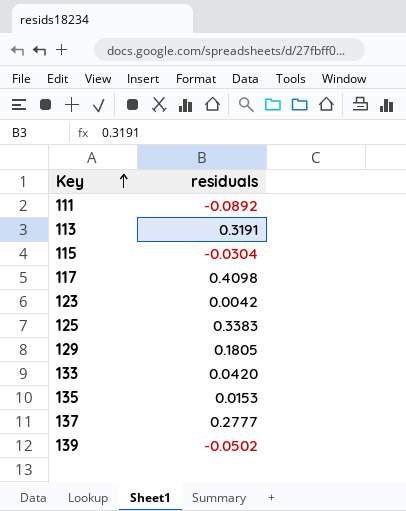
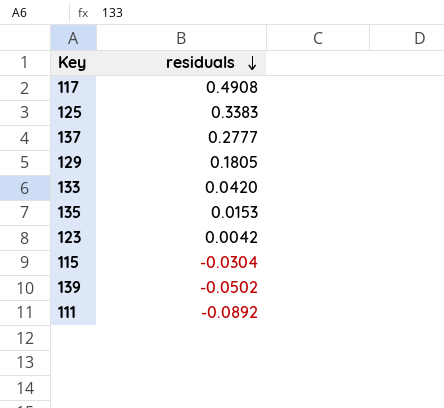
row order: Key ascending -> residuals descending
row 113: 0.3191 -> none
117 | residuals: 0.4098 -> 0.4908

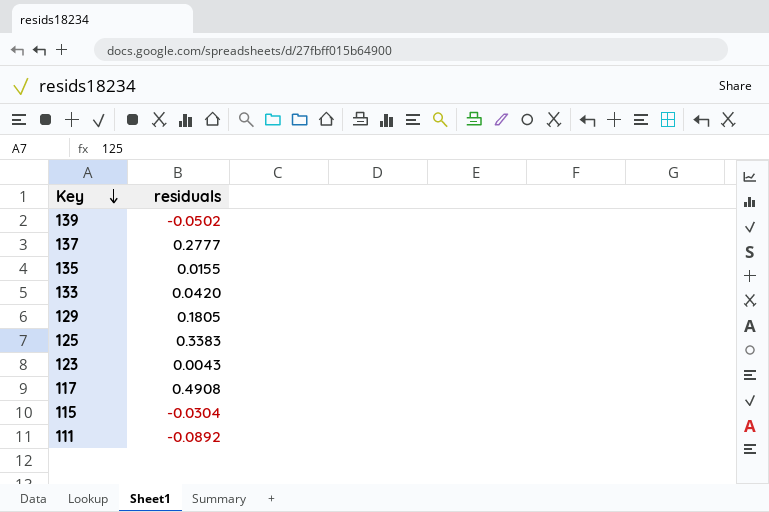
row order: residuals descending -> Key descending
135 | residuals: 0.0153 -> 0.0155
123 | residuals: 0.0042 -> 0.0043

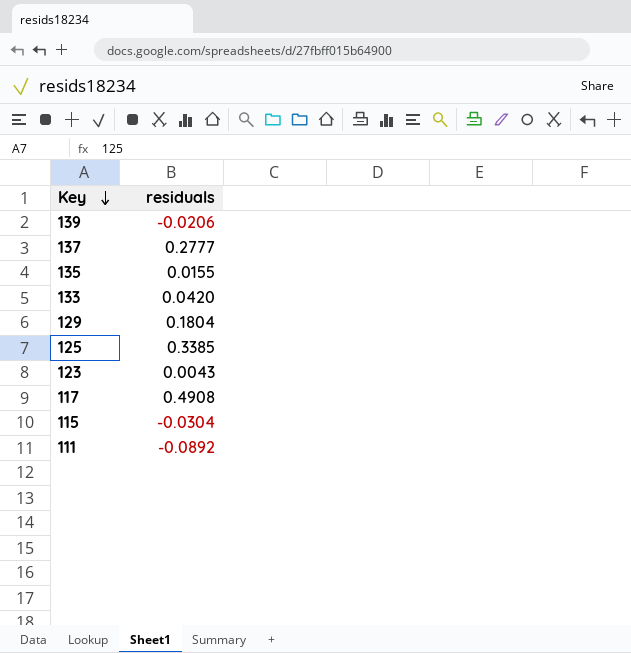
139 | residuals: -0.0502 -> -0.0206
129 | residuals: 0.1805 -> 0.1804
125 | residuals: 0.3383 -> 0.3385

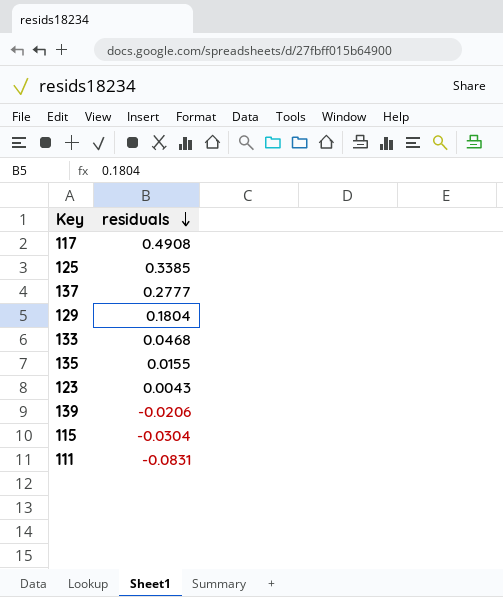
row order: Key descending -> residuals descending
133 | residuals: 0.0420 -> 0.0468
111 | residuals: -0.0892 -> -0.0831

